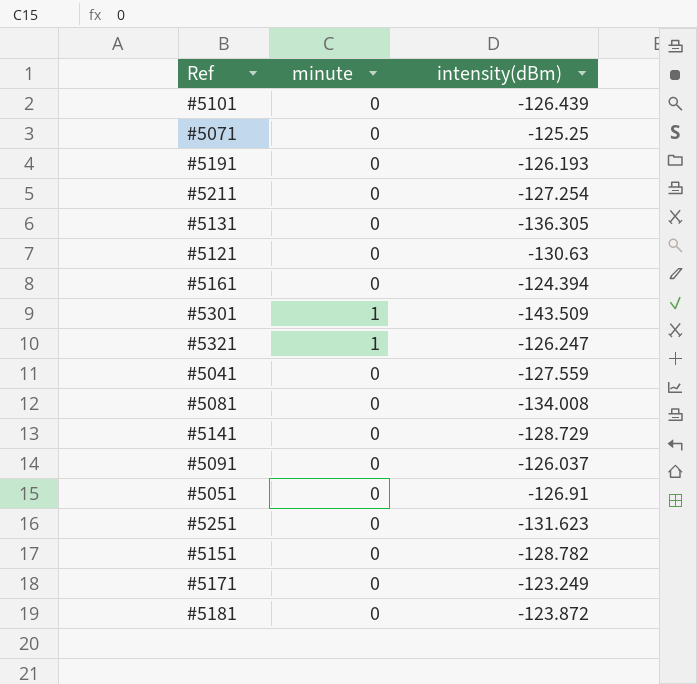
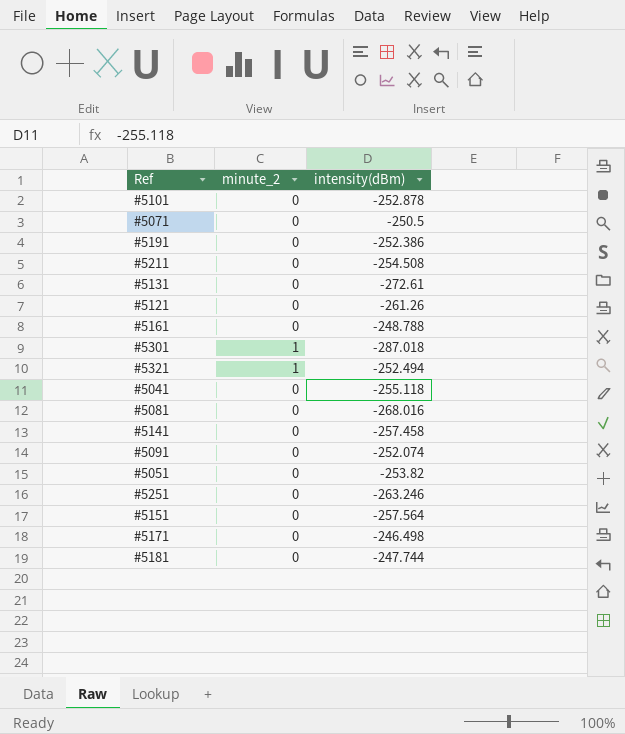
column name: minute -> minute_2
#5101 | intensity(dBm): -126.439 -> -252.878
#5071 | intensity(dBm): -125.25 -> -250.5
#5191 | intensity(dBm): -126.193 -> -252.386
#5211 | intensity(dBm): -127.254 -> -254.508
#5131 | intensity(dBm): -136.305 -> -272.61
#5121 | intensity(dBm): -130.63 -> -261.26
#5161 | intensity(dBm): -124.394 -> -248.788
#5301 | intensity(dBm): -143.509 -> -287.018
#5321 | intensity(dBm): -126.247 -> -252.494
#5041 | intensity(dBm): -127.559 -> -255.118
#5081 | intensity(dBm): -134.008 -> -268.016
#5141 | intensity(dBm): -128.729 -> -257.458
#5091 | intensity(dBm): -126.037 -> -252.074
#5051 | intensity(dBm): -126.91 -> -253.82
#5251 | intensity(dBm): -131.623 -> -263.246
#5151 | intensity(dBm): -128.782 -> -257.564
#5171 | intensity(dBm): -123.249 -> -246.498
#5181 | intensity(dBm): -123.872 -> -247.744

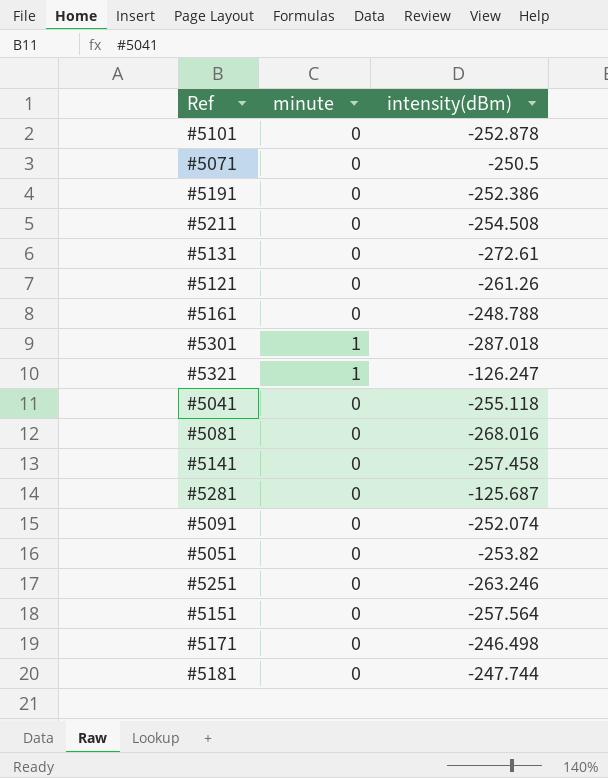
column name: minute_2 -> minute
#5321 | intensity(dBm): -252.494 -> -126.247
row #5281: none -> 0 | -125.687

